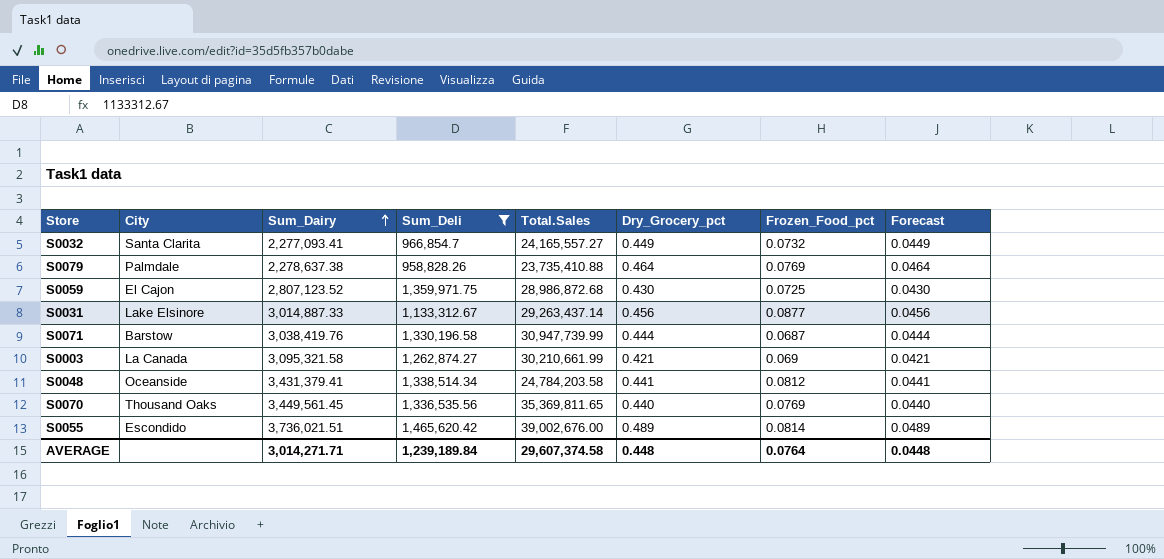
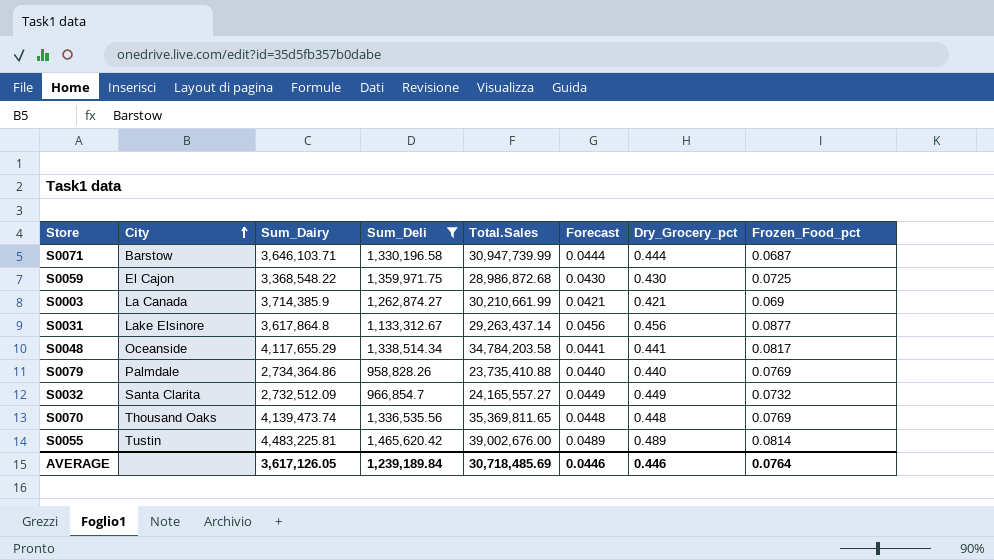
row order: Sum_Dairy ascending -> City ascending
column Forecast | position: 8 -> 6
S0071 | Sum_Dairy: 3,038,419.76 -> 3,646,103.71
S0059 | Sum_Dairy: 2,807,123.52 -> 3,368,548.22
S0003 | Sum_Dairy: 3,095,321.58 -> 3,714,385.9
S0031 | Sum_Dairy: 3,014,887.33 -> 3,617,864.8
S0048 | Sum_Dairy: 3,431,379.41 -> 4,117,655.29
S0048 | Total.Sales: 24,784,203.58 -> 34,784,203.58
S0048 | Frozen_Food_pct: 0.0812 -> 0.0817
S0079 | Sum_Dairy: 2,278,637.38 -> 2,734,364.86
S0079 | Forecast: 0.0464 -> 0.0440
S0079 | Dry_Grocery_pct: 0.464 -> 0.440
S0032 | Sum_Dairy: 2,277,093.41 -> 2,732,512.09
S0070 | Sum_Dairy: 3,449,561.45 -> 4,139,473.74
S0070 | Forecast: 0.0440 -> 0.0448
S0070 | Dry_Grocery_pct: 0.440 -> 0.448
S0055 | City: Escondido -> Tustin
S0055 | Sum_Dairy: 3,736,021.51 -> 4,483,225.81
AVERAGE | Sum_Dairy: 3,014,271.71 -> 3,617,126.05
AVERAGE | Total.Sales: 29,607,374.58 -> 30,718,485.69
AVERAGE | Forecast: 0.0448 -> 0.0446
AVERAGE | Dry_Grocery_pct: 0.448 -> 0.446

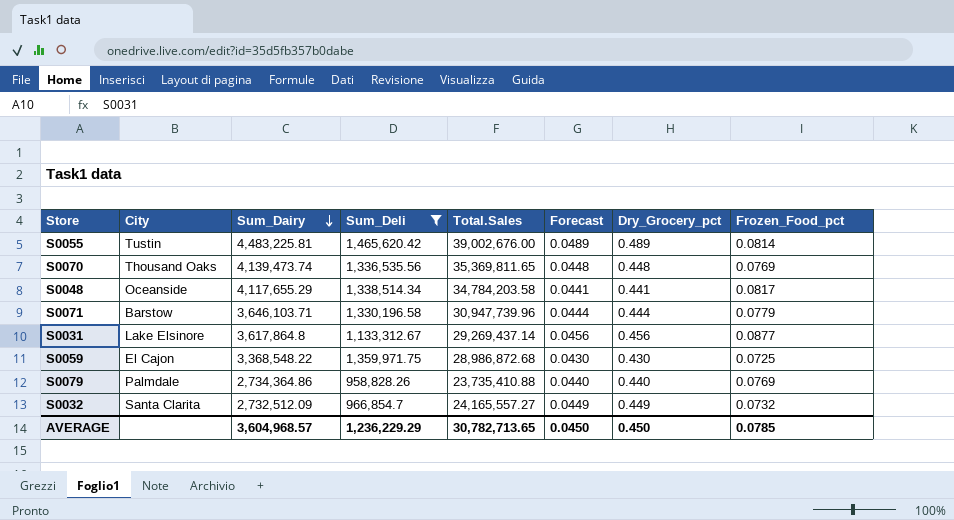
row order: City ascending -> Sum_Dairy descending
row S0003: La Canada | 3,714,385.9 | 1,262,874.27 | 30,210,661.99 | 0.0421 | 0.421 | 0.069 -> none
S0071 | Total.Sales: 30,947,739.99 -> 30,947,739.96
S0071 | Frozen_Food_pct: 0.0687 -> 0.0779
S0031 | Total.Sales: 29,263,437.14 -> 29,269,437.14
AVERAGE | Sum_Dairy: 3,617,126.05 -> 3,604,968.57
AVERAGE | Sum_Deli: 1,239,189.84 -> 1,236,229.29
AVERAGE | Total.Sales: 30,718,485.69 -> 30,782,713.65
AVERAGE | Forecast: 0.0446 -> 0.0450
AVERAGE | Dry_Grocery_pct: 0.446 -> 0.450
AVERAGE | Frozen_Food_pct: 0.0764 -> 0.0785

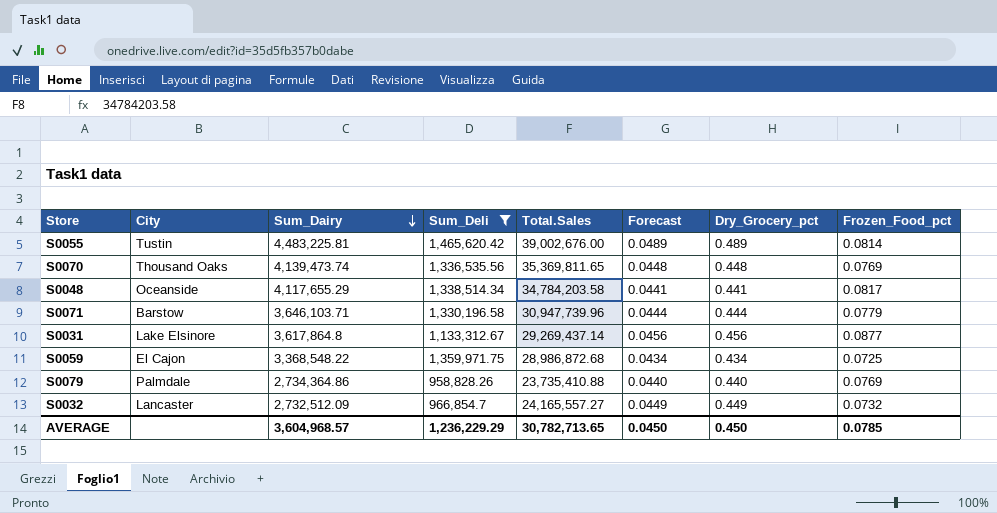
S0059 | Forecast: 0.0430 -> 0.0434
S0059 | Dry_Grocery_pct: 0.430 -> 0.434
S0032 | City: Santa Clarita -> Lancaster

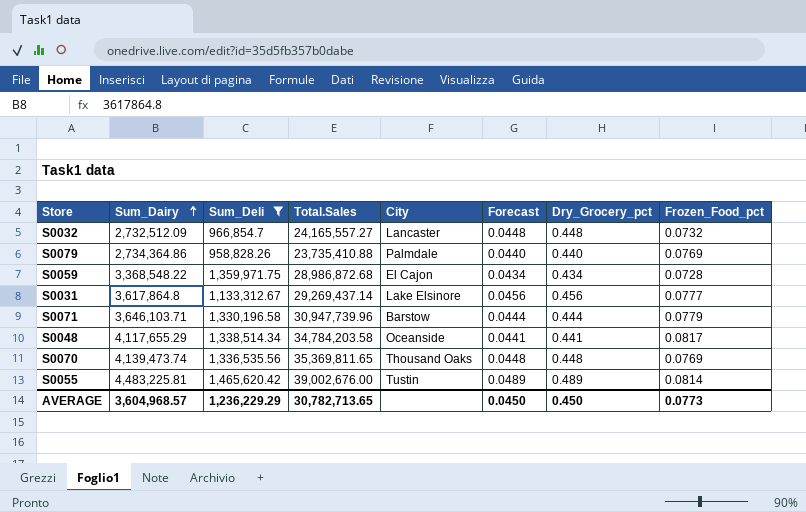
row order: Sum_Dairy descending -> Sum_Dairy ascending
column City | position: 2 -> 5
S0032 | Forecast: 0.0449 -> 0.0448
S0032 | Dry_Grocery_pct: 0.449 -> 0.448
S0059 | Frozen_Food_pct: 0.0725 -> 0.0728
S0031 | Frozen_Food_pct: 0.0877 -> 0.0777
AVERAGE | Frozen_Food_pct: 0.0785 -> 0.0773

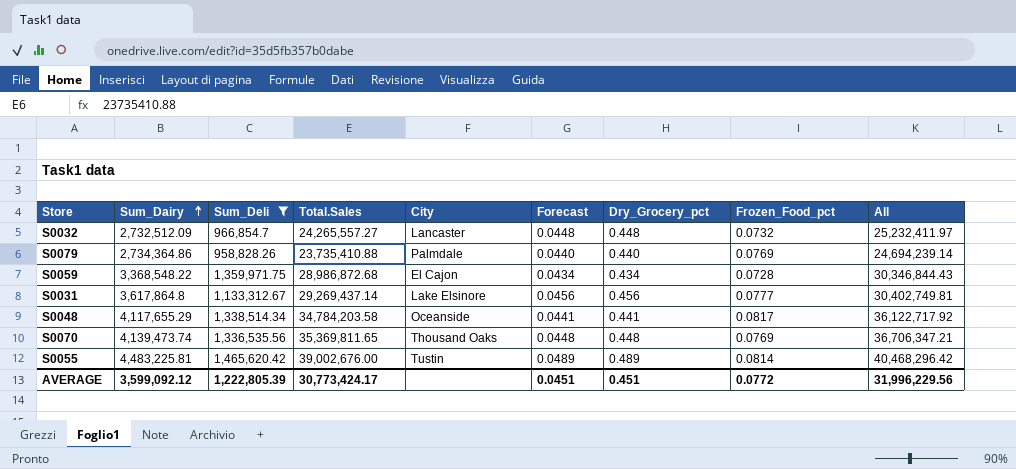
column All | formula: none -> [Sum_Deli] + [Total.Sales]
row S0071: 3,646,103.71 | 1,330,196.58 | 30,947,739.96 | Barstow | 0.0444 | 0.444 | 0.0779 -> none
S0032 | Total.Sales: 24,165,557.27 -> 24,265,557.27
AVERAGE | Sum_Dairy: 3,604,968.57 -> 3,599,092.12
AVERAGE | Sum_Deli: 1,236,229.29 -> 1,222,805.39
AVERAGE | Total.Sales: 30,782,713.65 -> 30,773,424.17
AVERAGE | Forecast: 0.0450 -> 0.0451
AVERAGE | Dry_Grocery_pct: 0.450 -> 0.451
AVERAGE | Frozen_Food_pct: 0.0773 -> 0.0772

